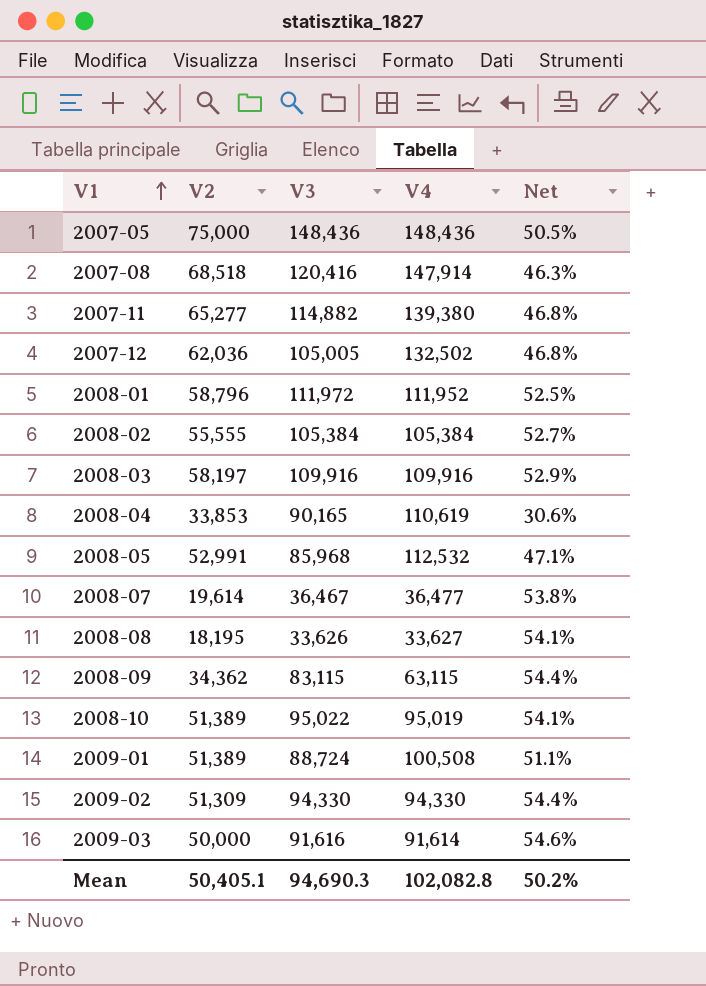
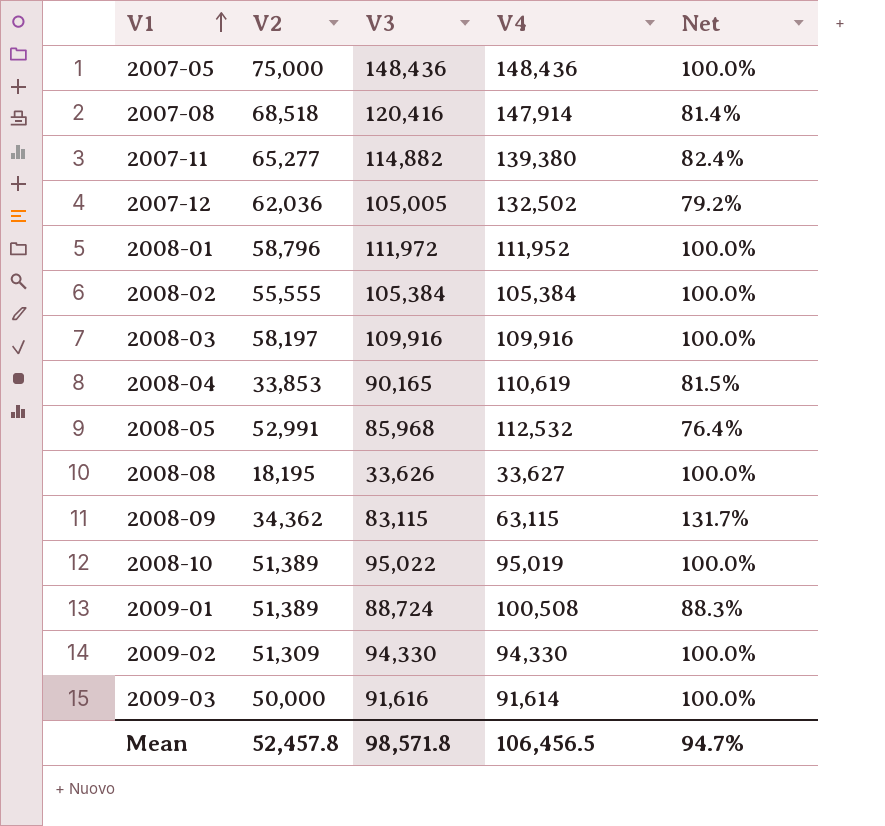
column Net | formula: [V2] / [V4] -> [V3] / [V4]
row 2008-07: 19,614 | 36,467 | 36,477 | 53.8% -> none
Mean | V2: 50,405.1 -> 52,457.8
Mean | V3: 94,690.3 -> 98,571.8
Mean | V4: 102,082.8 -> 106,456.5
Mean | Net: 50.2% -> 94.7%

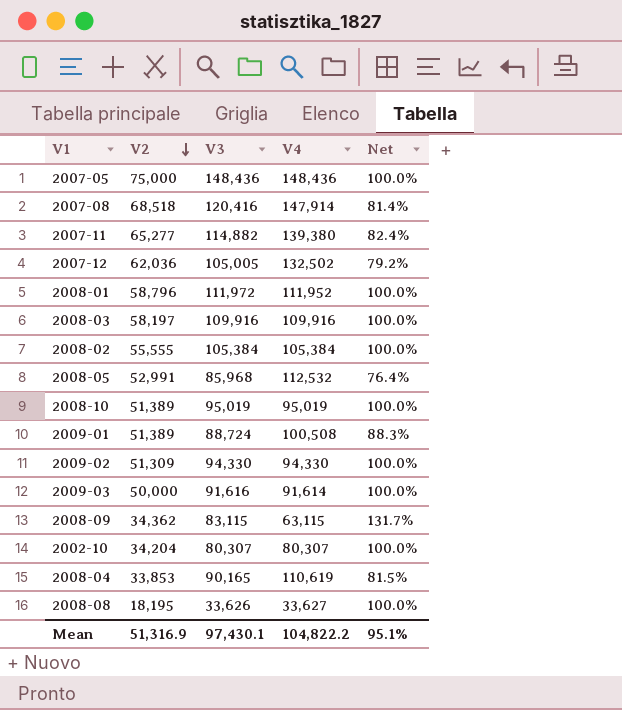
row order: V1 ascending -> V2 descending
2008-10 | V3: 95,022 -> 95,019
row 2002-10: none -> 34,204 | 80,307 | 80,307 | 100.0%
Mean | V2: 52,457.8 -> 51,316.9
Mean | V3: 98,571.8 -> 97,430.1
Mean | V4: 106,456.5 -> 104,822.2
Mean | Net: 94.7% -> 95.1%

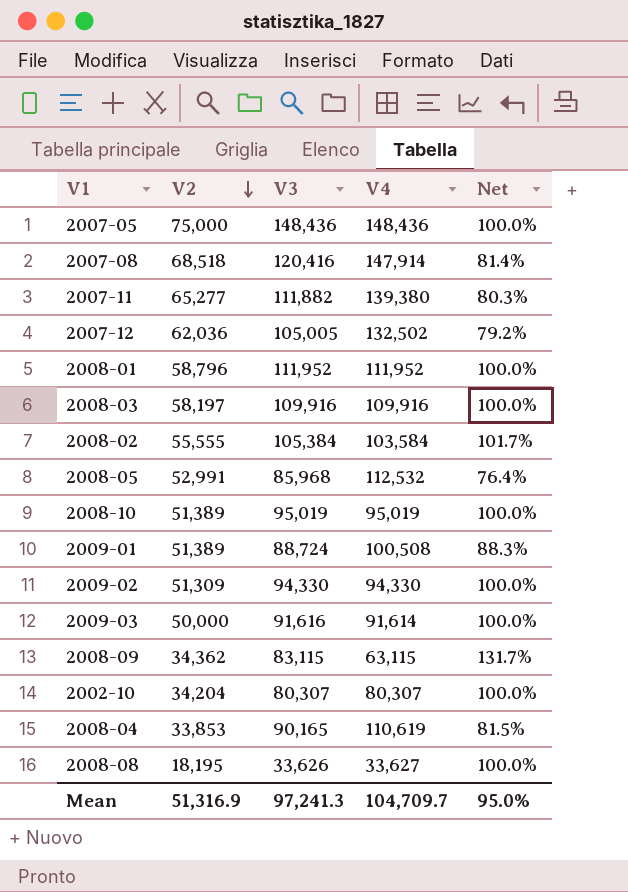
2007-11 | V3: 114,882 -> 111,882
2007-11 | Net: 82.4% -> 80.3%
2008-01 | V3: 111,972 -> 111,952
2008-02 | V4: 105,384 -> 103,584
2008-02 | Net: 100.0% -> 101.7%
Mean | V3: 97,430.1 -> 97,241.3
Mean | V4: 104,822.2 -> 104,709.7
Mean | Net: 95.1% -> 95.0%

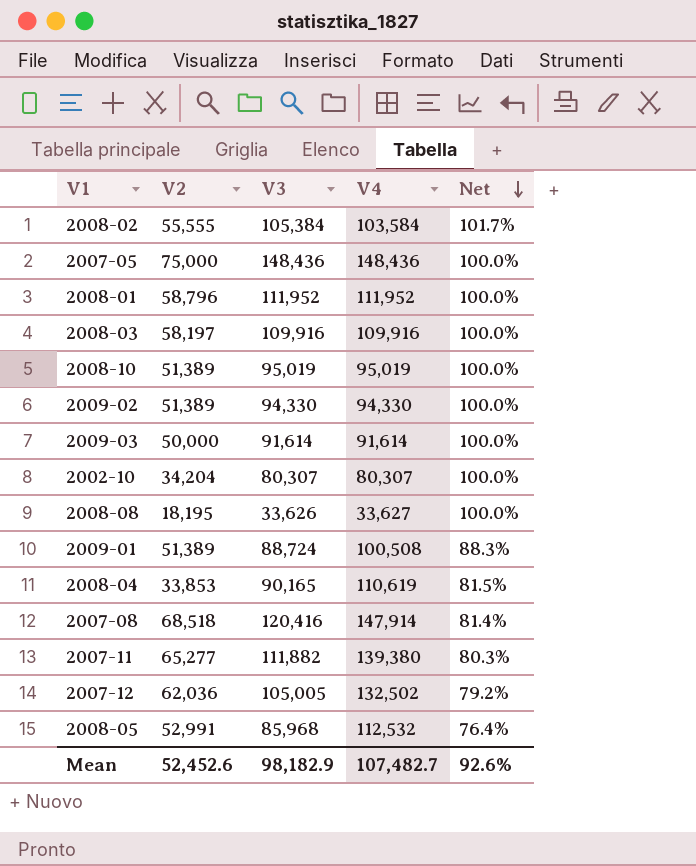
row order: V2 descending -> Net descending
row 2008-09: 34,362 | 83,115 | 63,115 | 131.7% -> none
2009-02 | V2: 51,309 -> 51,389
2009-03 | V3: 91,616 -> 91,614
Mean | V2: 51,316.9 -> 52,452.6
Mean | V3: 97,241.3 -> 98,182.9
Mean | V4: 104,709.7 -> 107,482.7
Mean | Net: 95.0% -> 92.6%

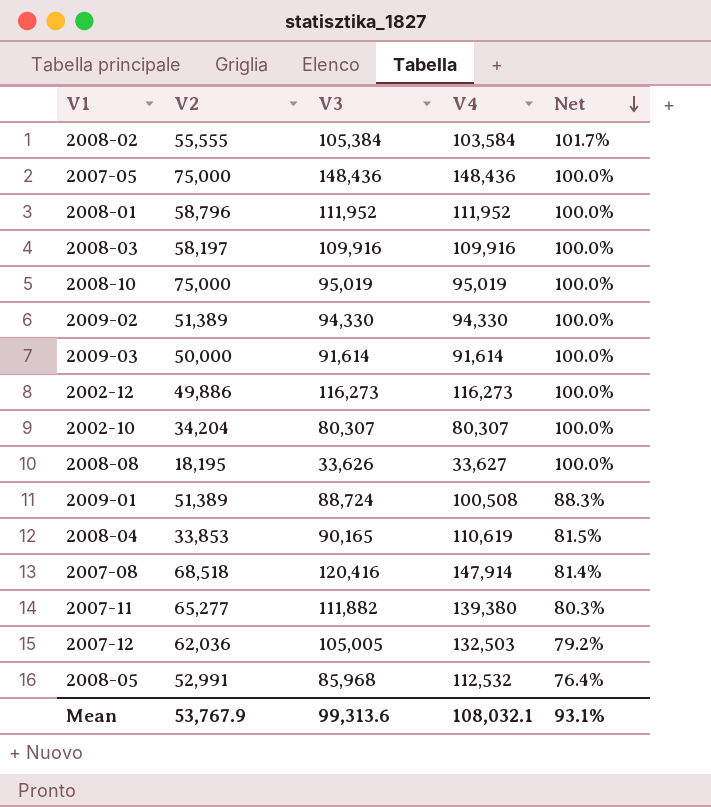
2008-10 | V2: 51,389 -> 75,000
row 2002-12: none -> 49,886 | 116,273 | 116,273 | 100.0%
2007-12 | V4: 132,502 -> 132,503
Mean | V2: 52,452.6 -> 53,767.9
Mean | V3: 98,182.9 -> 99,313.6
Mean | V4: 107,482.7 -> 108,032.1
Mean | Net: 92.6% -> 93.1%

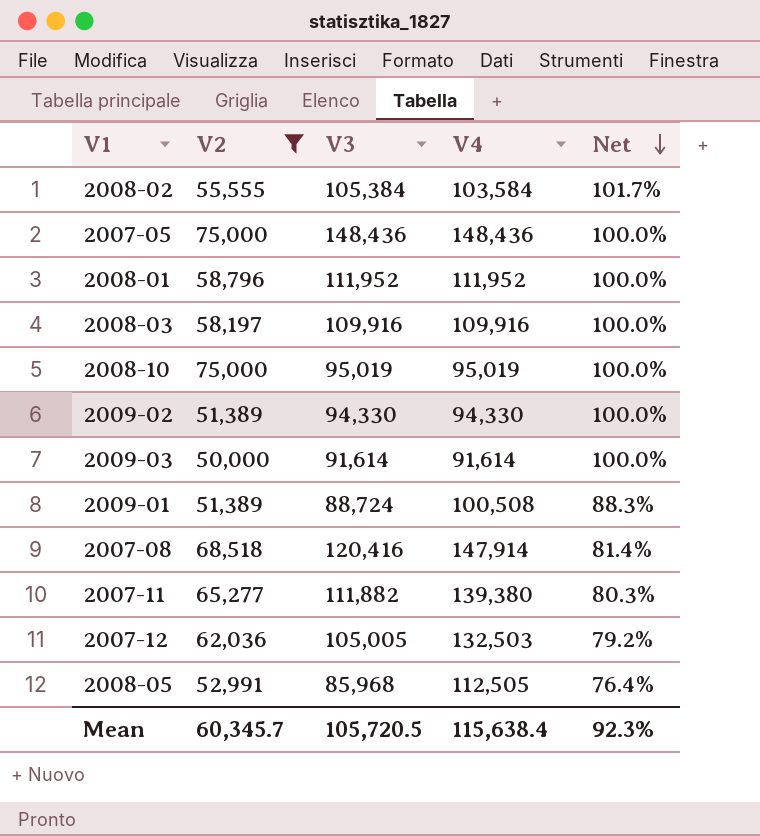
filter: none -> V2 >= 50,000
2008-05 | V4: 112,532 -> 112,505
Mean | V2: 53,767.9 -> 60,345.7
Mean | V3: 99,313.6 -> 105,720.5
Mean | V4: 108,032.1 -> 115,638.4
Mean | Net: 93.1% -> 92.3%

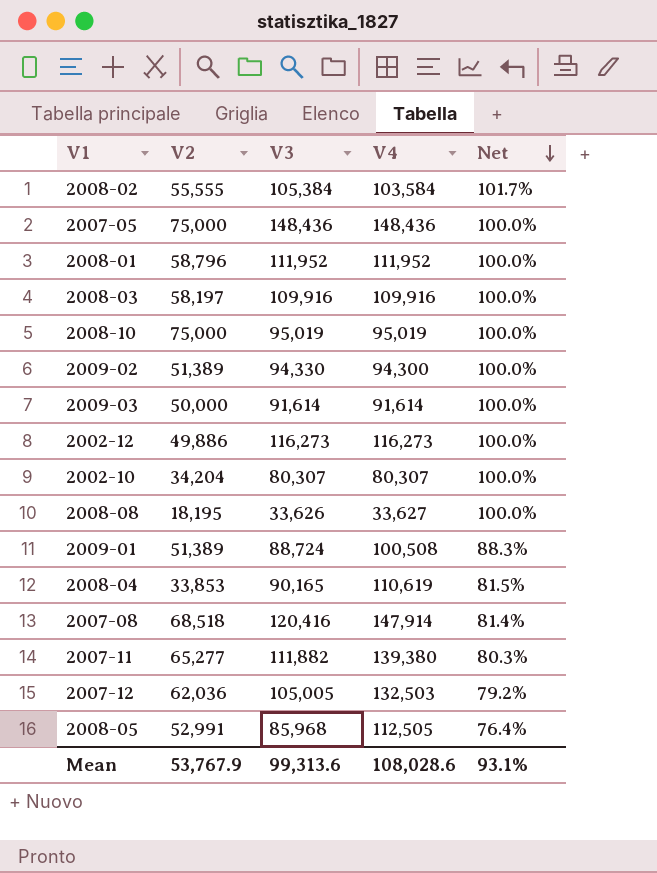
filter: V2 >= 50,000 -> none
2009-02 | V4: 94,330 -> 94,300
Mean | V2: 60,345.7 -> 53,767.9
Mean | V3: 105,720.5 -> 99,313.6
Mean | V4: 115,638.4 -> 108,028.6
Mean | Net: 92.3% -> 93.1%

